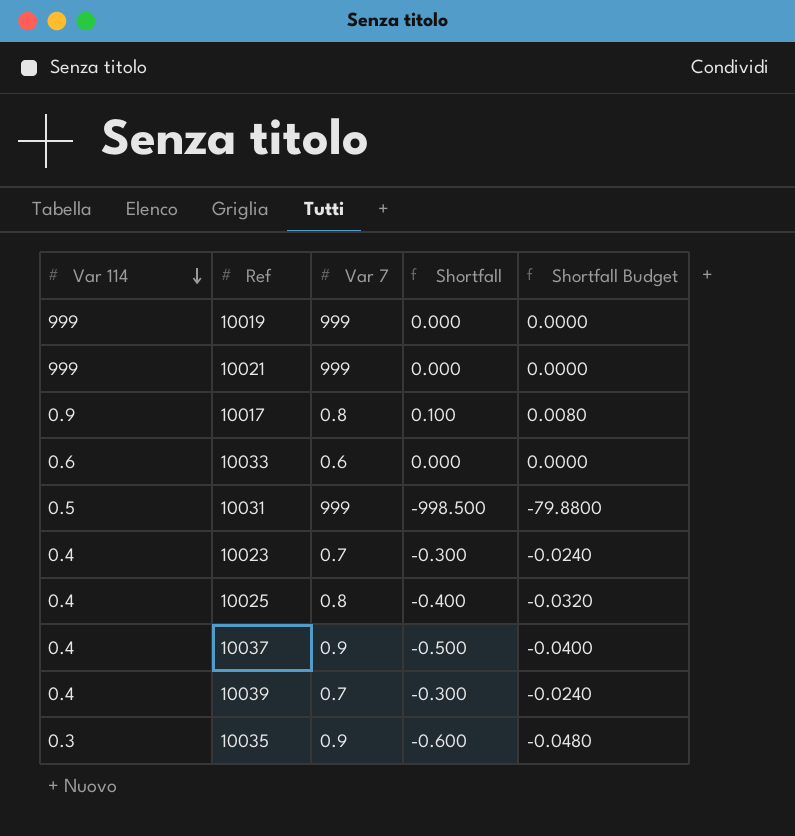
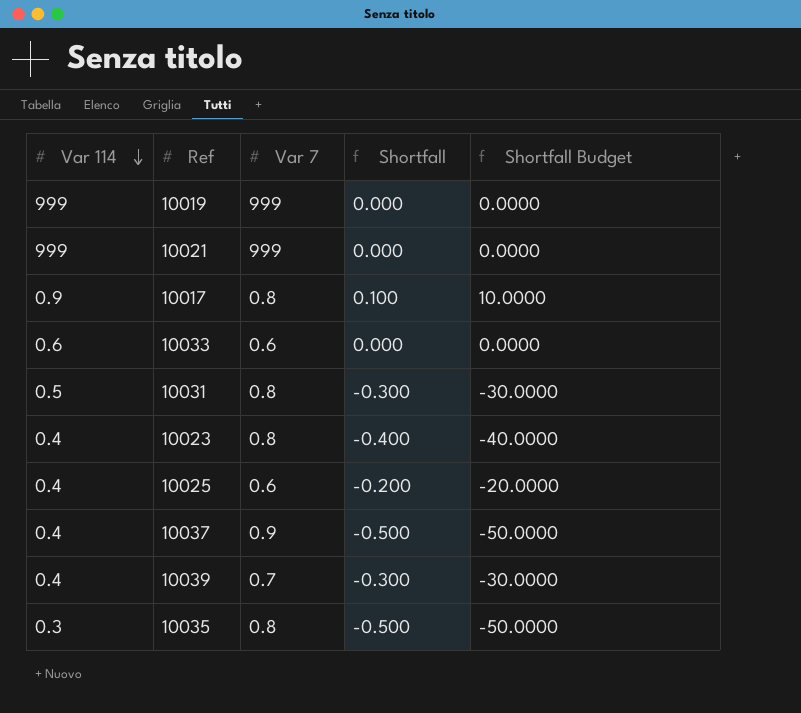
column Shortfall Budget | formula: [Shortfall] * 0.08 -> [Shortfall] * 100
10031 | Var 7: 999 -> 0.8
10031 | Shortfall: -998.500 -> -0.300
10023 | Var 7: 0.7 -> 0.8
10023 | Shortfall: -0.300 -> -0.400
10025 | Var 7: 0.8 -> 0.6
10025 | Shortfall: -0.400 -> -0.200
10035 | Var 7: 0.9 -> 0.8
10035 | Shortfall: -0.600 -> -0.500

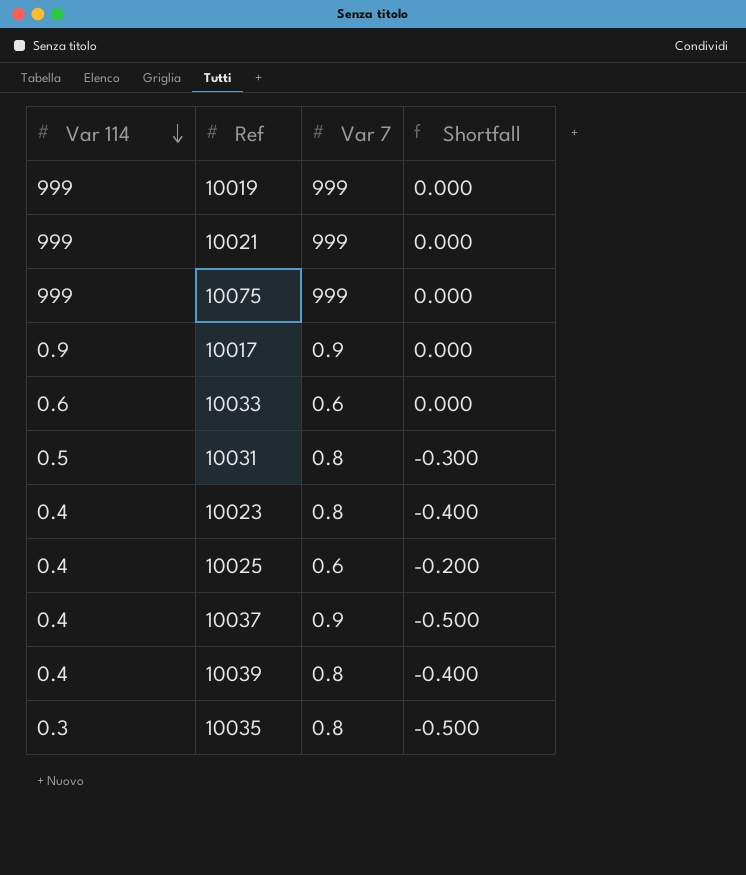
column Shortfall Budget | formula: [Shortfall] * 100 -> none
row 10075: none -> 999 | 999 | 0.000
10017 | Var 7: 0.8 -> 0.9
10017 | Shortfall: 0.100 -> 0.000
10039 | Var 7: 0.7 -> 0.8
10039 | Shortfall: -0.300 -> -0.400

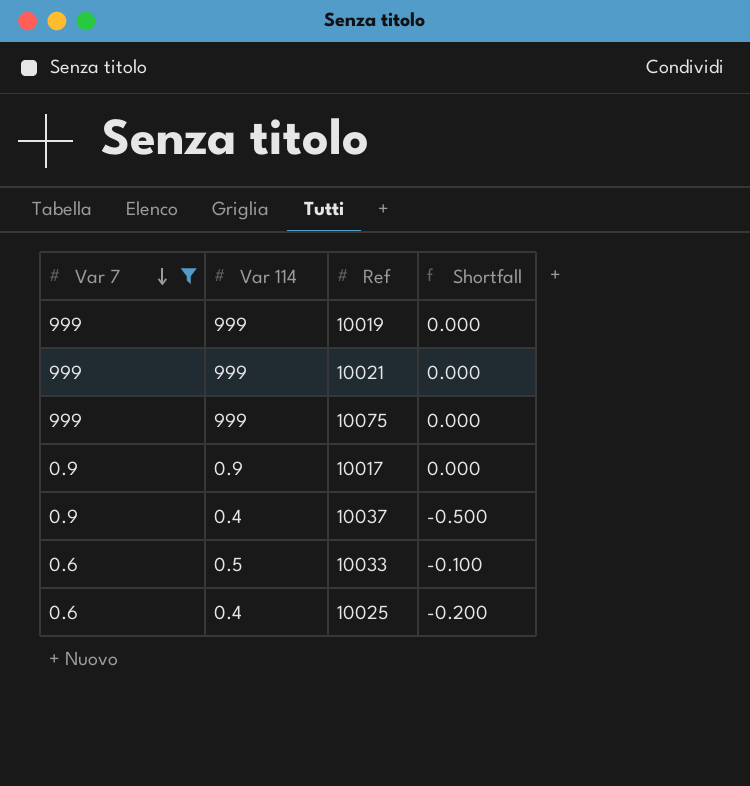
filter: none -> Var 7 != 0.8
row order: Var 114 descending -> Var 7 descending
column Var 7 | position: 3 -> 1
10033 | Var 114: 0.6 -> 0.5
10033 | Shortfall: 0.000 -> -0.100

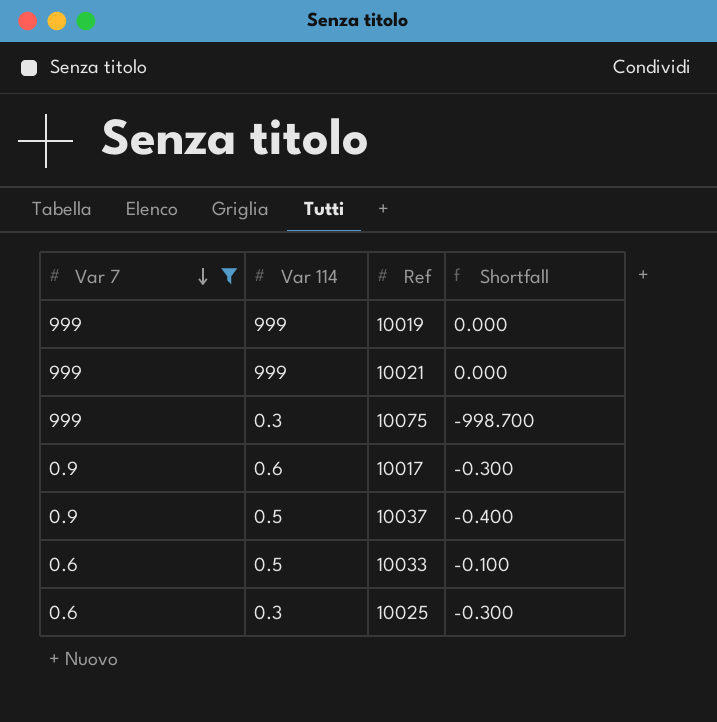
10075 | Var 114: 999 -> 0.3
10075 | Shortfall: 0.000 -> -998.700
10017 | Var 114: 0.9 -> 0.6
10017 | Shortfall: 0.000 -> -0.300
10037 | Var 114: 0.4 -> 0.5
10037 | Shortfall: -0.500 -> -0.400
10025 | Var 114: 0.4 -> 0.3
10025 | Shortfall: -0.200 -> -0.300

